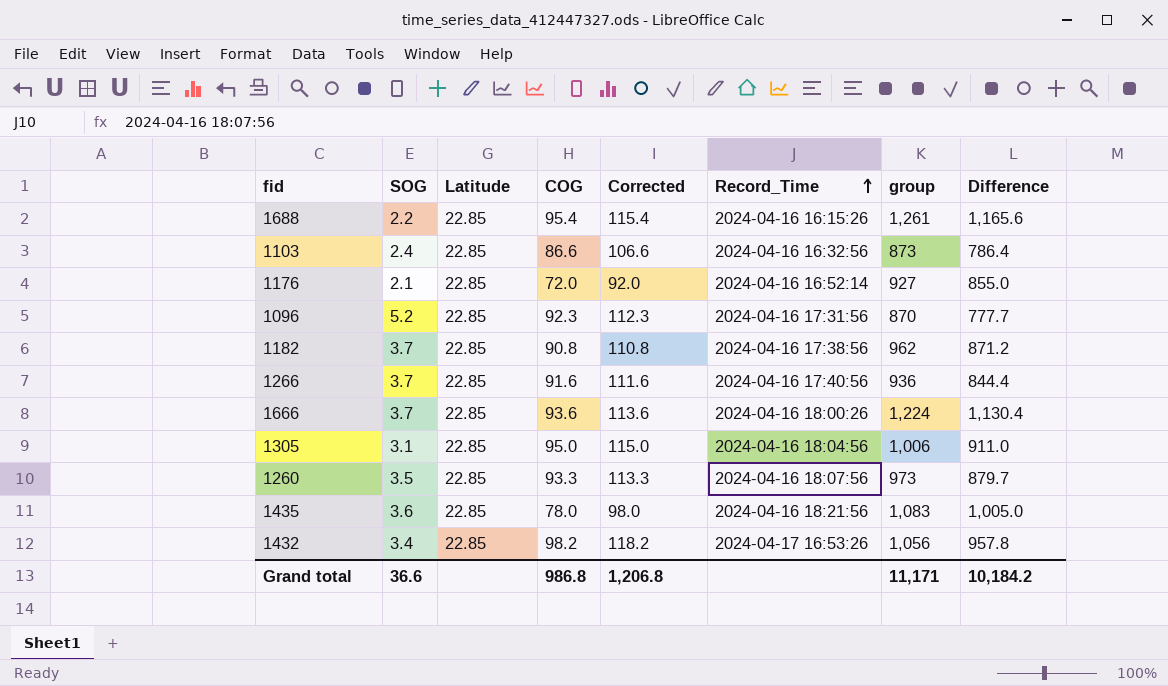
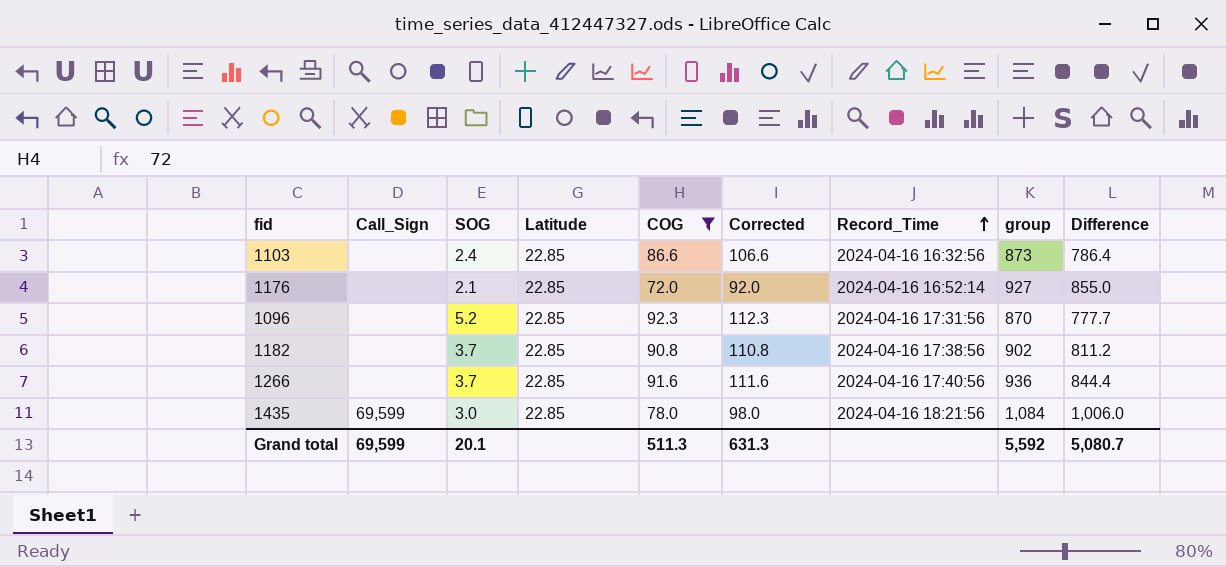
filter: none -> COG <= 92.3
column Call_Sign | position: none -> 2
1182 | group: 962 -> 902
1182 | Difference: 871.2 -> 811.2
1435 | SOG: 3.6 -> 3.0
1435 | group: 1,083 -> 1,084
1435 | Difference: 1,005.0 -> 1,006.0
Grand total | SOG: 36.6 -> 20.1
Grand total | COG: 986.8 -> 511.3
Grand total | Corrected: 1,206.8 -> 631.3
Grand total | group: 11,171 -> 5,592
Grand total | Difference: 10,184.2 -> 5,080.7

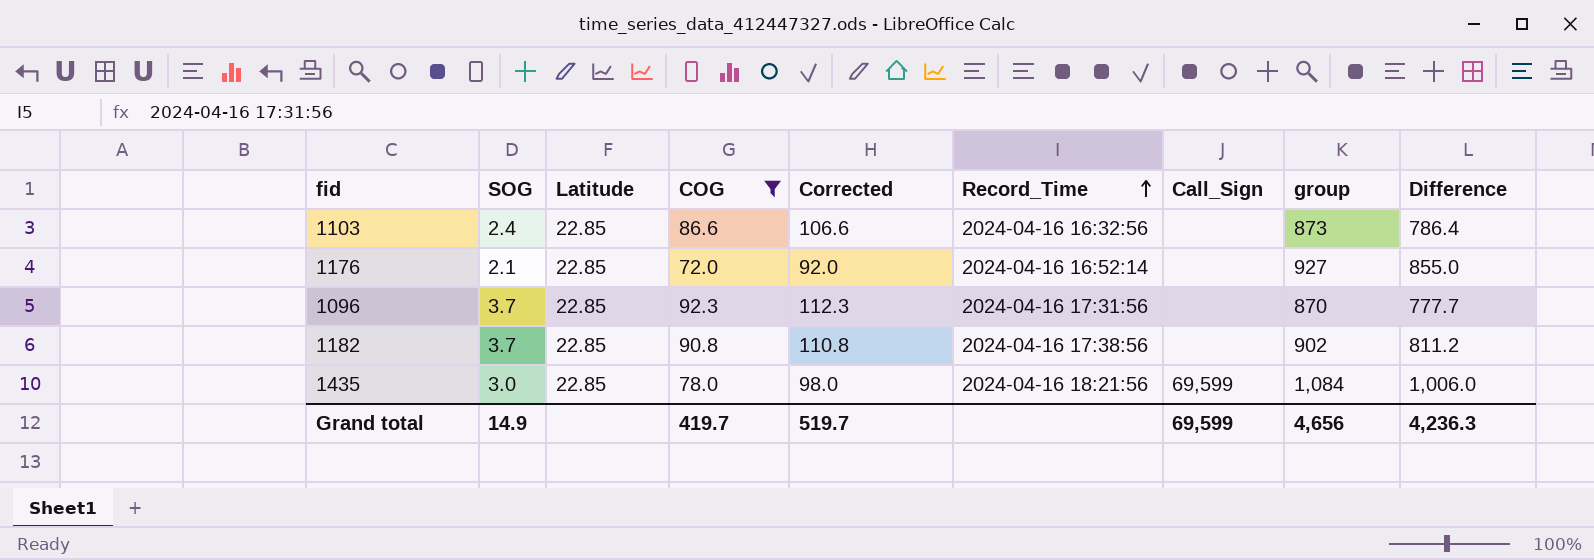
column Call_Sign | position: 2 -> 7
row 1266: none | 3.7 | 22.85 | 91.6 | 111.6 | 2024-04-16 17:40:56 | 936 | 844.4 -> none
1096 | SOG: 5.2 -> 3.7
Grand total | SOG: 20.1 -> 14.9
Grand total | COG: 511.3 -> 419.7
Grand total | Corrected: 631.3 -> 519.7
Grand total | group: 5,592 -> 4,656
Grand total | Difference: 5,080.7 -> 4,236.3

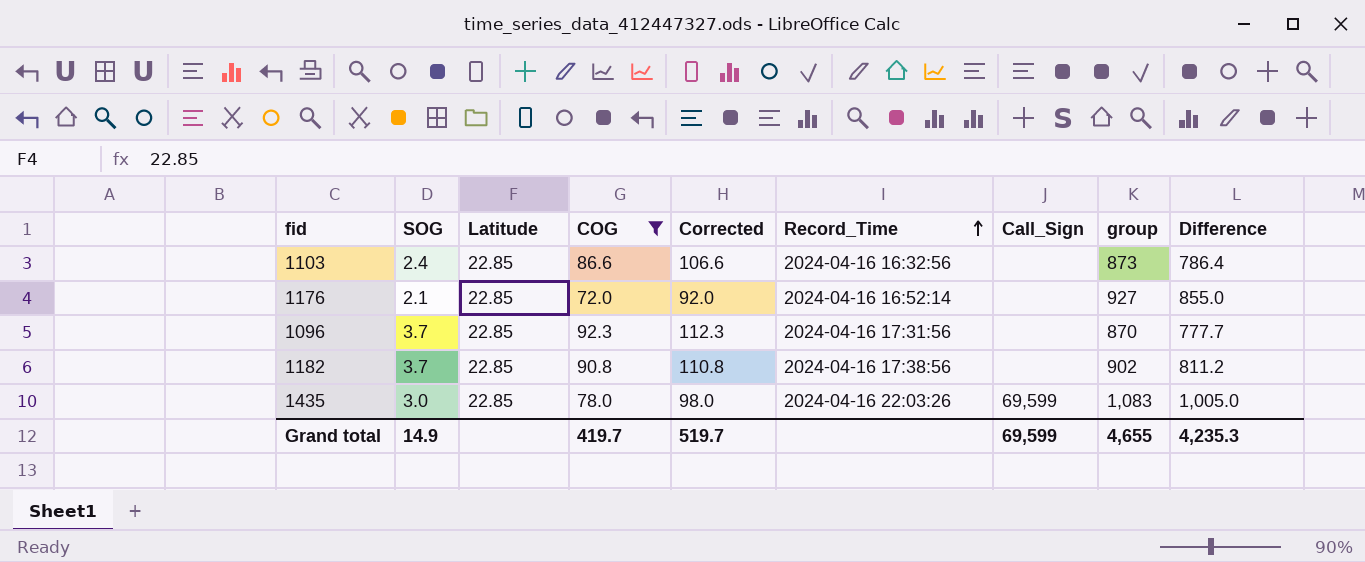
1435 | Record_Time: 2024-04-16 18:21:56 -> 2024-04-16 22:03:26
1435 | group: 1,084 -> 1,083
1435 | Difference: 1,006.0 -> 1,005.0
Grand total | group: 4,656 -> 4,655
Grand total | Difference: 4,236.3 -> 4,235.3

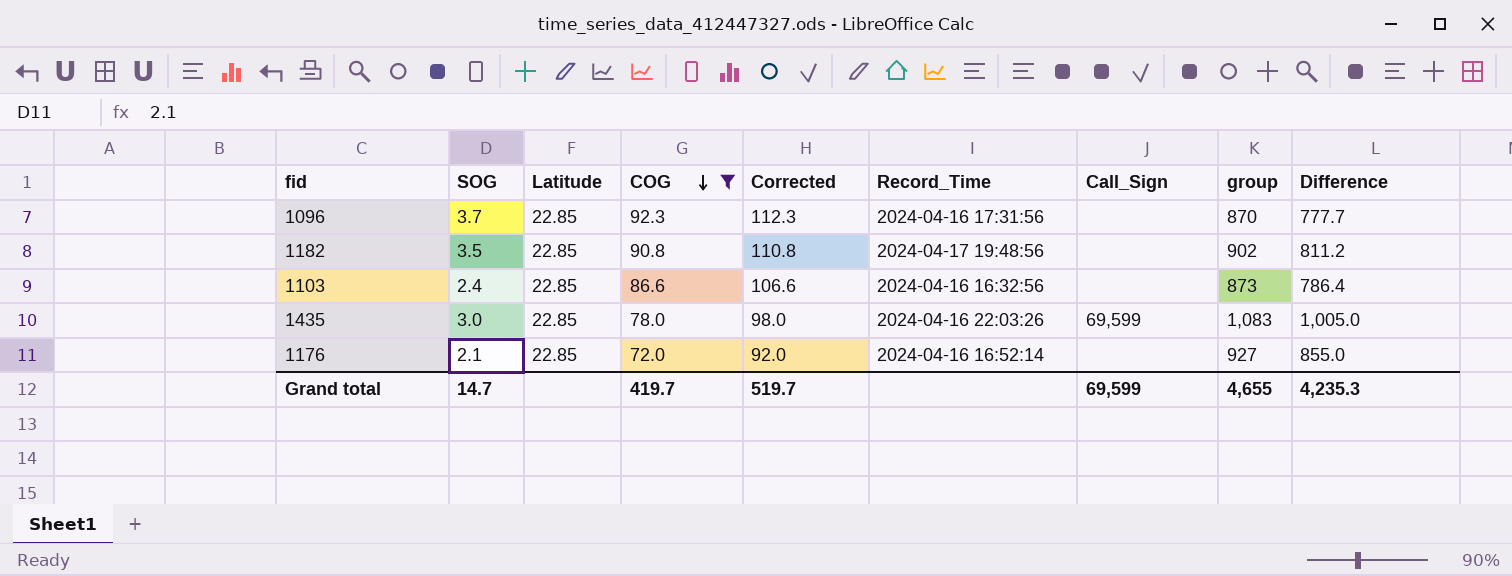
row order: Record_Time ascending -> COG descending
1182 | SOG: 3.7 -> 3.5
1182 | Record_Time: 2024-04-16 17:38:56 -> 2024-04-17 19:48:56
Grand total | SOG: 14.9 -> 14.7

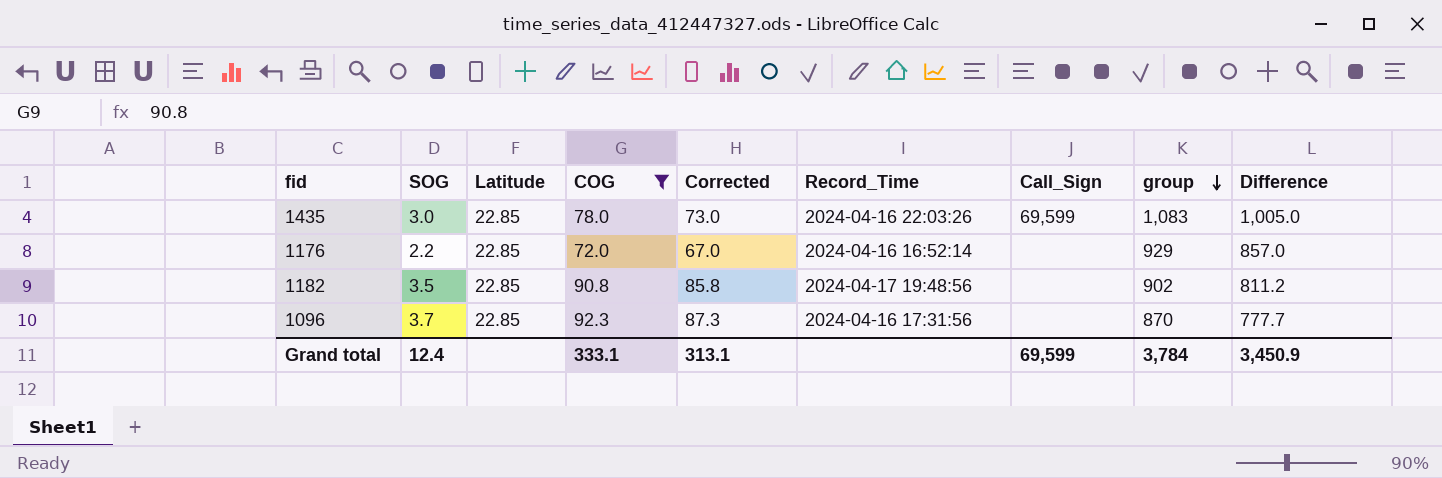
row order: COG descending -> group descending
column Corrected | formula: [COG] + 20 -> [COG] - 5
row 1103: 2.4 | 22.85 | 86.6 | 106.6 | 2024-04-16 16:32:56 | none | 873 | 786.4 -> none
1176 | SOG: 2.1 -> 2.2
1176 | group: 927 -> 929
1176 | Difference: 855.0 -> 857.0
Grand total | SOG: 14.7 -> 12.4
Grand total | COG: 419.7 -> 333.1
Grand total | Corrected: 519.7 -> 313.1
Grand total | group: 4,655 -> 3,784
Grand total | Difference: 4,235.3 -> 3,450.9

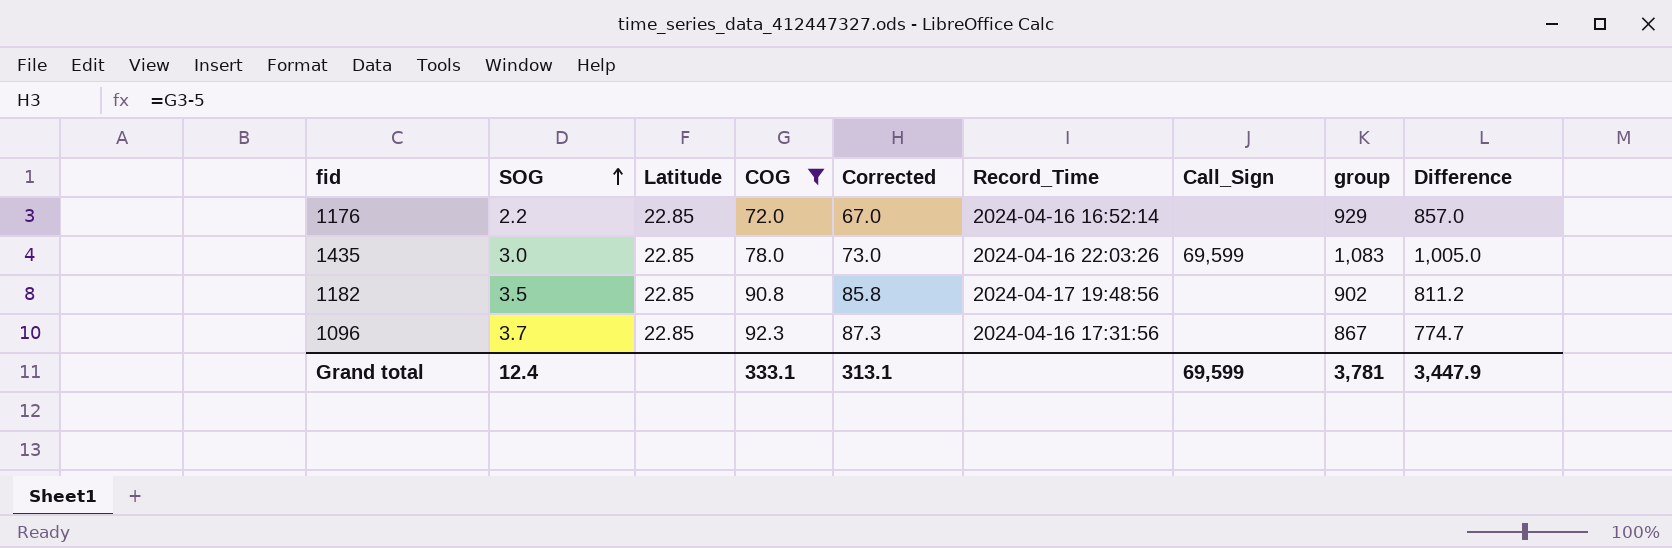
row order: group descending -> SOG ascending
1096 | group: 870 -> 867
1096 | Difference: 777.7 -> 774.7
Grand total | group: 3,784 -> 3,781
Grand total | Difference: 3,450.9 -> 3,447.9

